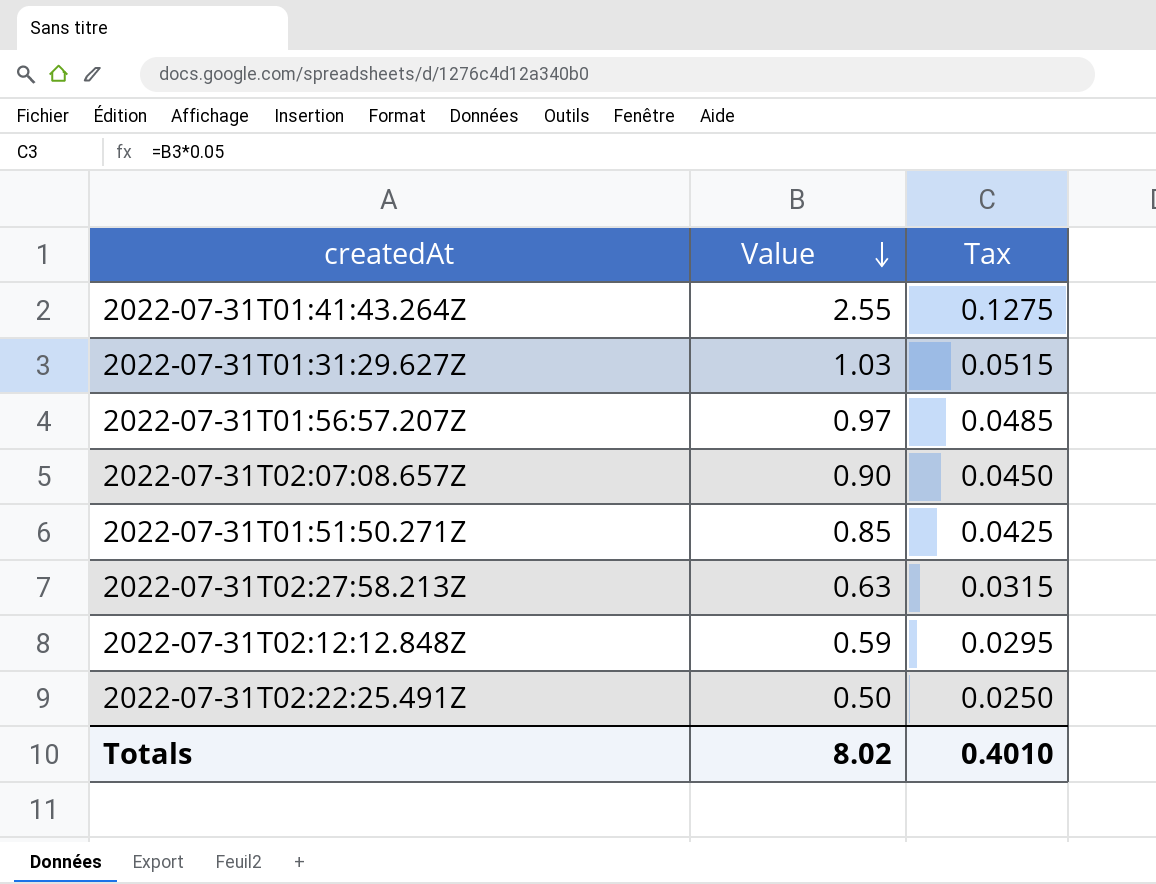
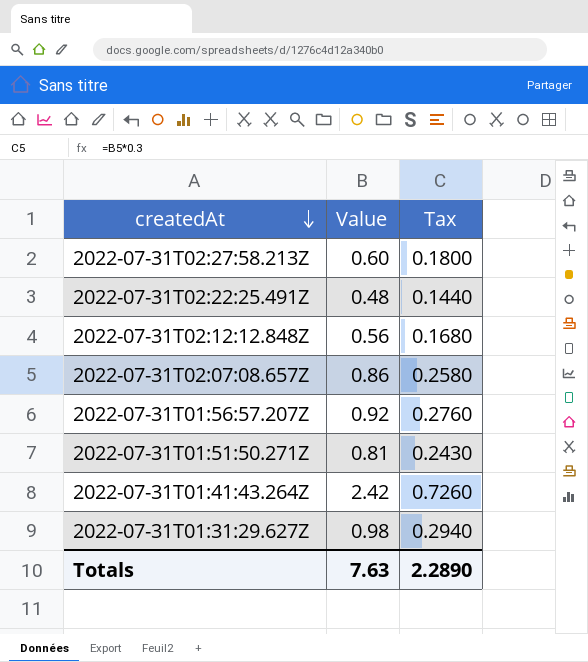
row order: Value descending -> createdAt descending
column Tax | formula: [Value] * 0.05 -> [Value] * 0.3
2022-07-31T02:27:58.213Z | Value: 0.63 -> 0.60
2022-07-31T02:22:25.491Z | Value: 0.50 -> 0.48
2022-07-31T02:12:12.848Z | Value: 0.59 -> 0.56
2022-07-31T02:07:08.657Z | Value: 0.90 -> 0.86
2022-07-31T01:56:57.207Z | Value: 0.97 -> 0.92
2022-07-31T01:51:50.271Z | Value: 0.85 -> 0.81
2022-07-31T01:41:43.264Z | Value: 2.55 -> 2.42
2022-07-31T01:31:29.627Z | Value: 1.03 -> 0.98
Totals | Value: 8.02 -> 7.63
Totals | Tax: 0.4010 -> 2.2890

